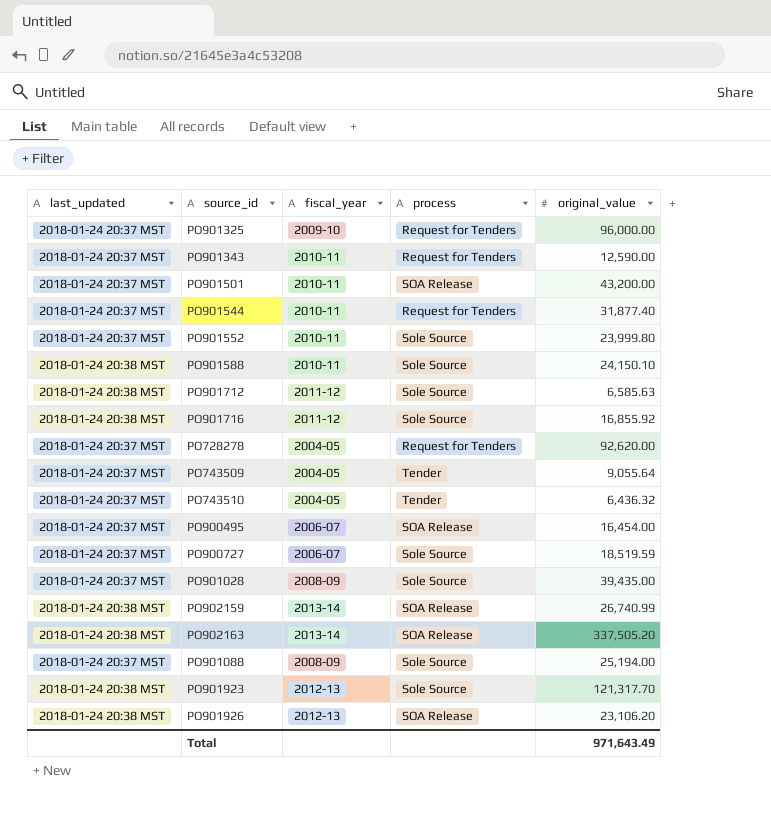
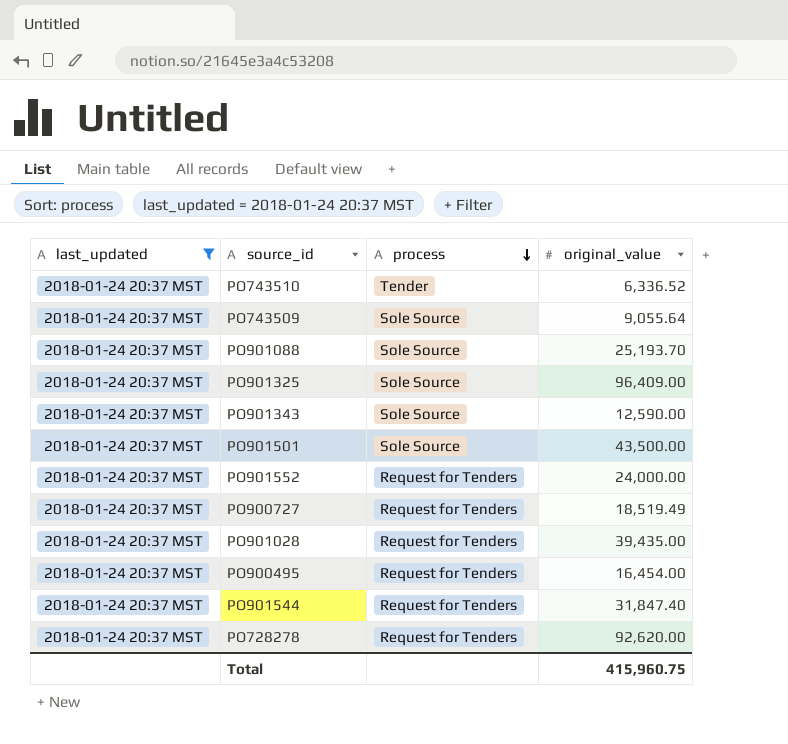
filter: none -> last_updated = 2018-01-24 20:37 MST
row order: none -> process descending
column fiscal_year | position: 3 -> none
PO743510 | original_value: 6,436.32 -> 6,336.52
PO743509 | process: Tender -> Sole Source
PO901088 | original_value: 25,194.00 -> 25,193.70
PO901325 | process: Request for Tenders -> Sole Source
PO901325 | original_value: 96,000.00 -> 96,409.00
PO901343 | process: Request for Tenders -> Sole Source
PO901501 | process: SOA Release -> Sole Source
PO901501 | original_value: 43,200.00 -> 43,500.00
PO901552 | process: Sole Source -> Request for Tenders
PO901552 | original_value: 23,999.80 -> 24,000.00
PO900727 | process: Sole Source -> Request for Tenders
PO900727 | original_value: 18,519.59 -> 18,519.49
PO901028 | process: Sole Source -> Request for Tenders
PO900495 | process: SOA Release -> Request for Tenders
PO901544 | original_value: 31,877.40 -> 31,847.40
Total | original_value: 971,643.49 -> 415,960.75

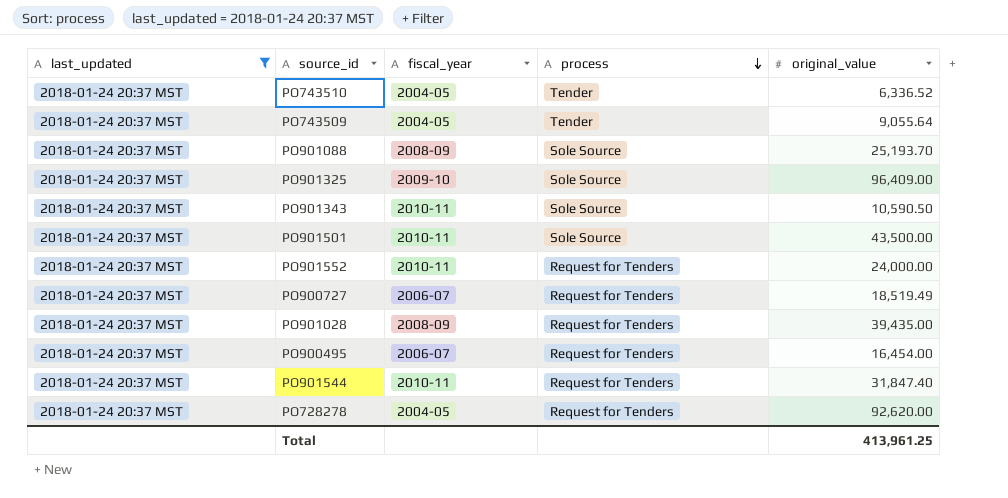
column fiscal_year | position: none -> 3
PO743509 | process: Sole Source -> Tender
PO901343 | original_value: 12,590.00 -> 10,590.50
Total | original_value: 415,960.75 -> 413,961.25

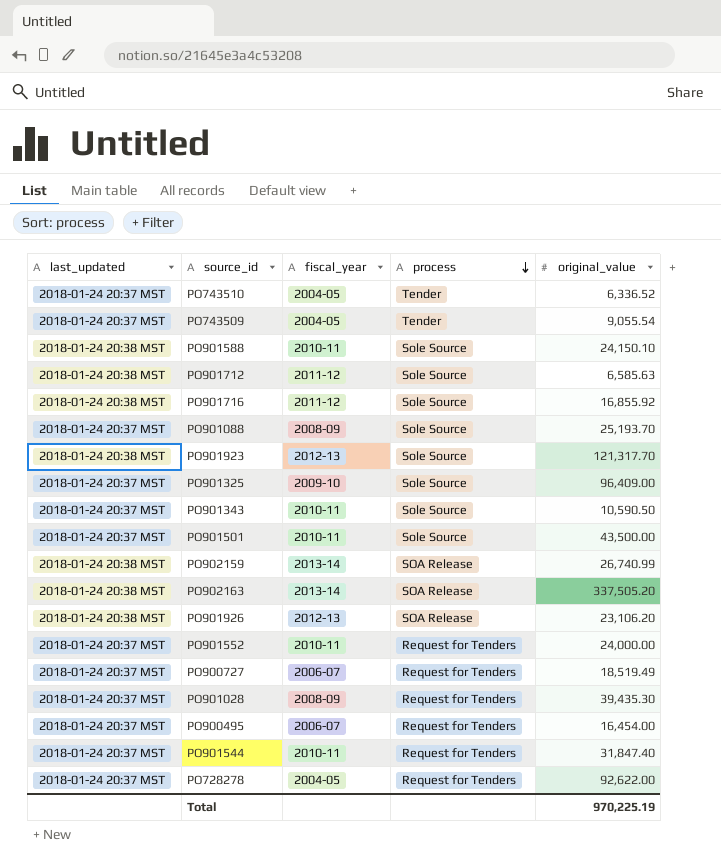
filter: last_updated = 2018-01-24 20:37 MST -> none
PO743509 | original_value: 9,055.64 -> 9,055.54
PO901028 | original_value: 39,435.00 -> 39,435.30
PO728278 | original_value: 92,620.00 -> 92,622.00
Total | original_value: 413,961.25 -> 970,225.19

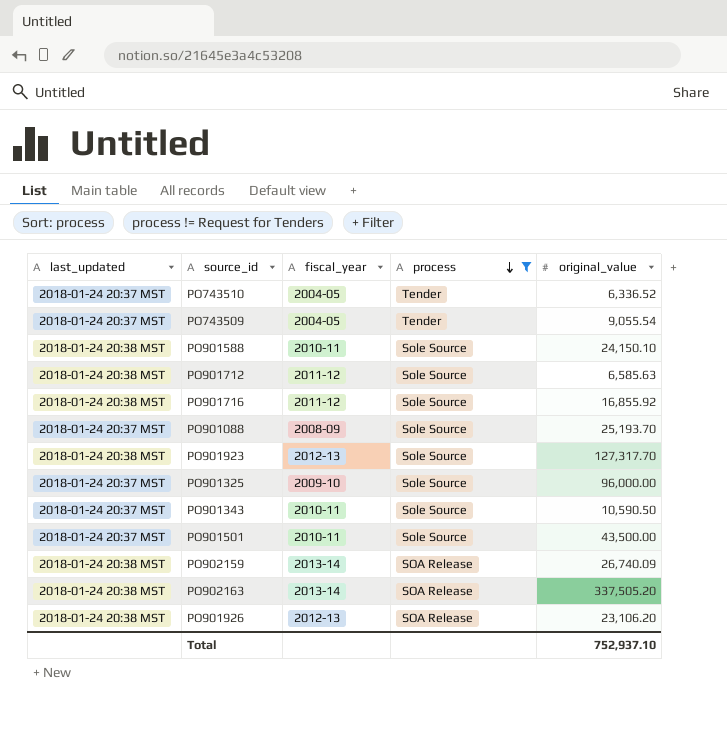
filter: none -> process != Request for Tenders
PO901923 | original_value: 121,317.70 -> 127,317.70
PO901325 | original_value: 96,409.00 -> 96,000.00
PO902159 | original_value: 26,740.99 -> 26,740.09
Total | original_value: 970,225.19 -> 752,937.10

